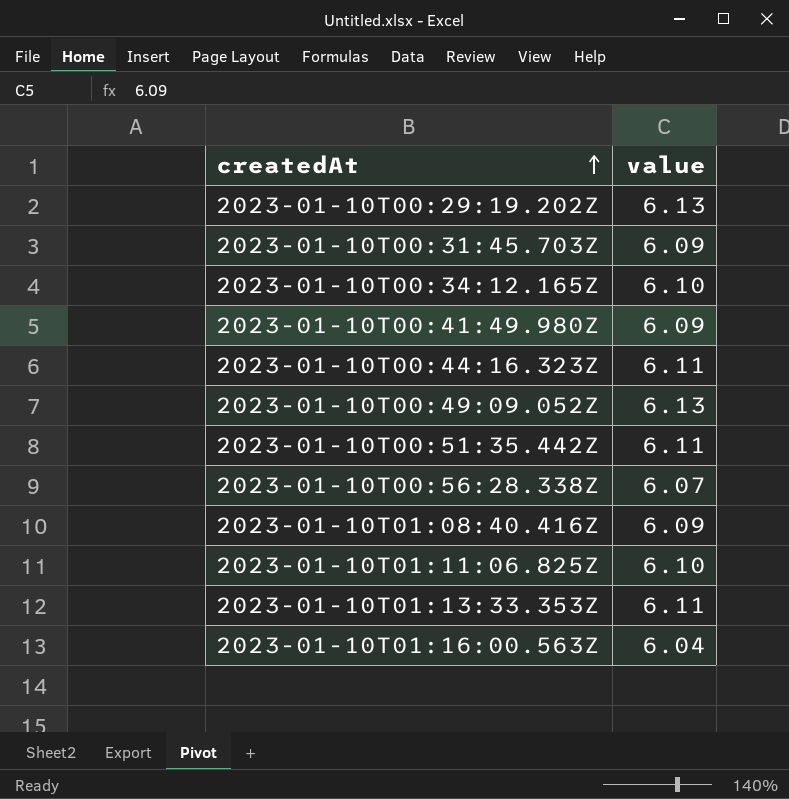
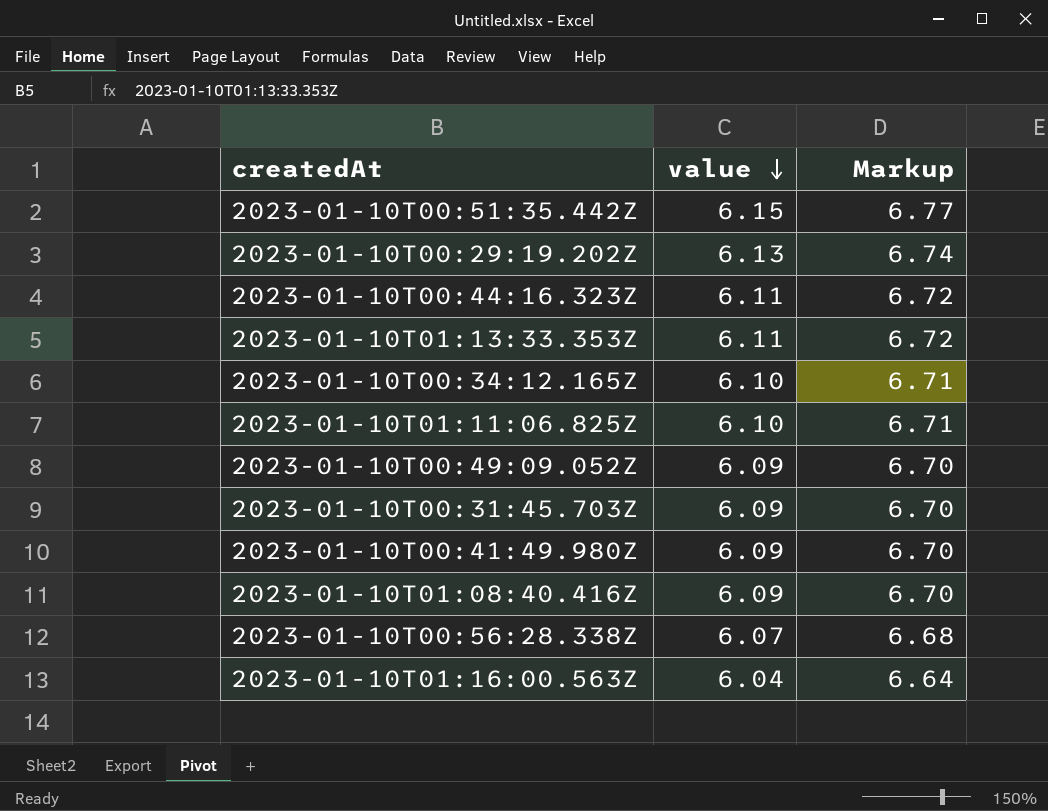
row order: createdAt ascending -> value descending
column Markup | formula: none -> [value] * 1.1
2023-01-10T00:51:35.442Z | value: 6.11 -> 6.15
2023-01-10T00:49:09.052Z | value: 6.13 -> 6.09

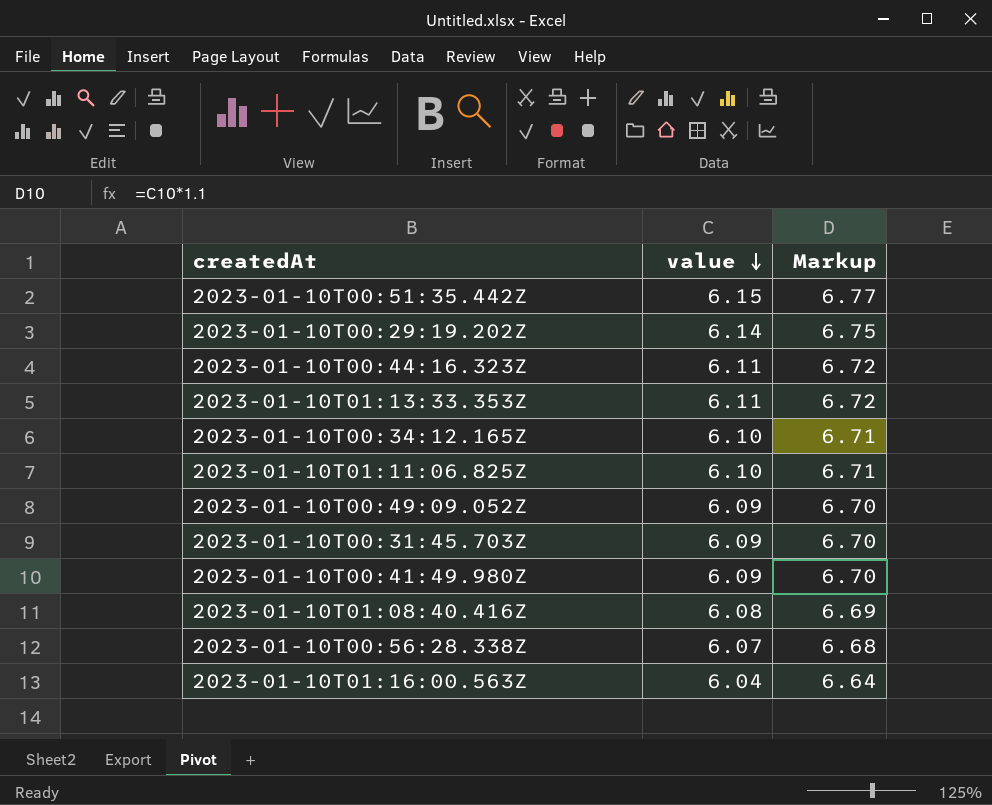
2023-01-10T00:29:19.202Z | value: 6.13 -> 6.14
2023-01-10T00:29:19.202Z | Markup: 6.74 -> 6.75
2023-01-10T01:08:40.416Z | value: 6.09 -> 6.08
2023-01-10T01:08:40.416Z | Markup: 6.70 -> 6.69

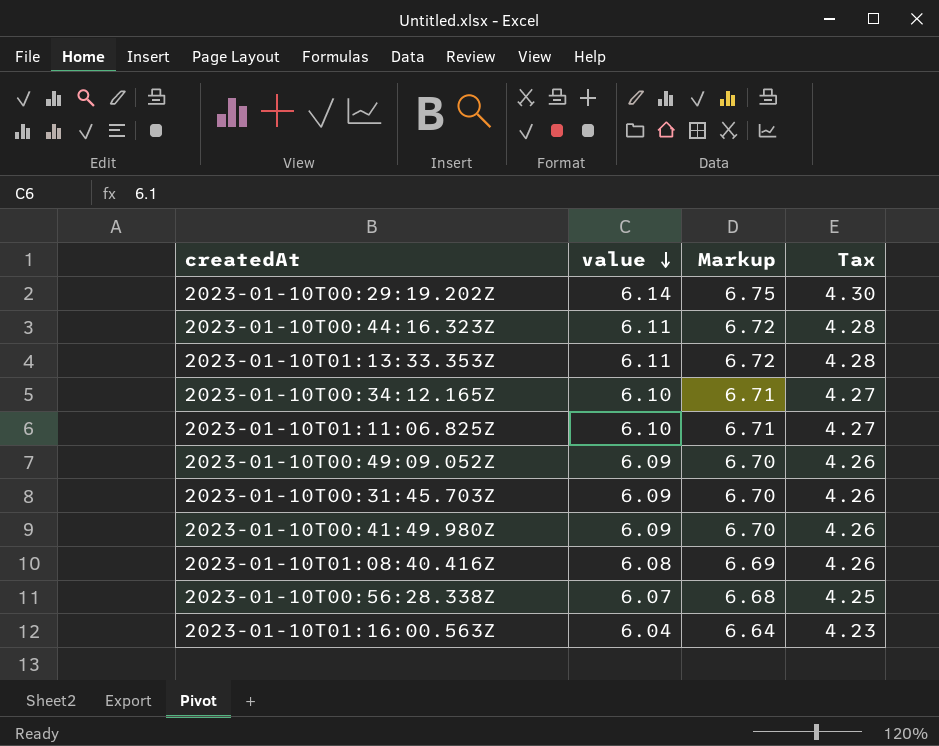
column Tax | formula: none -> [value] * 0.7
row 2023-01-10T00:51:35.442Z: 6.15 | 6.77 -> none

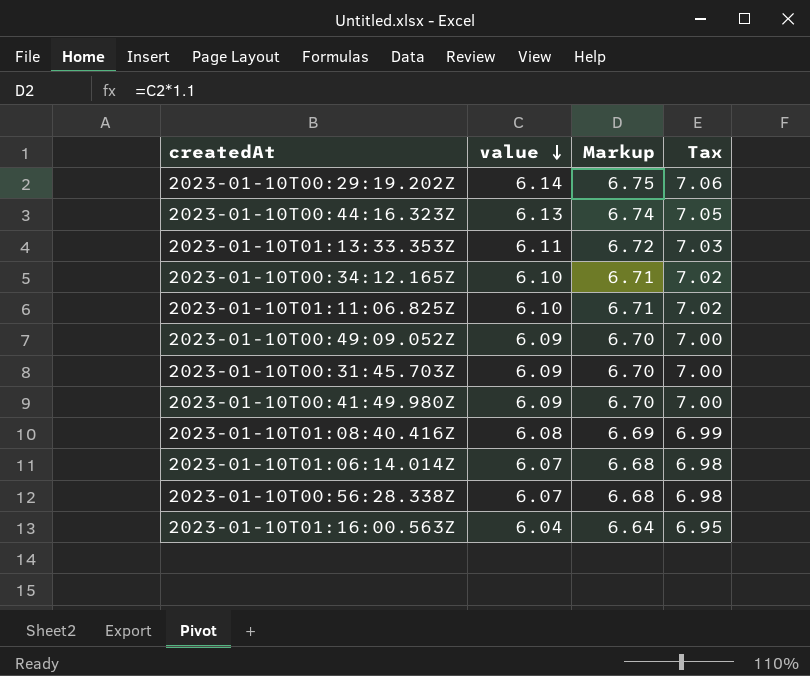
column Tax | formula: [value] * 0.7 -> [value] * 1.15
2023-01-10T00:44:16.323Z | value: 6.11 -> 6.13
2023-01-10T00:44:16.323Z | Markup: 6.72 -> 6.74
row 2023-01-10T01:06:14.014Z: none -> 6.07 | 6.68 | 6.98

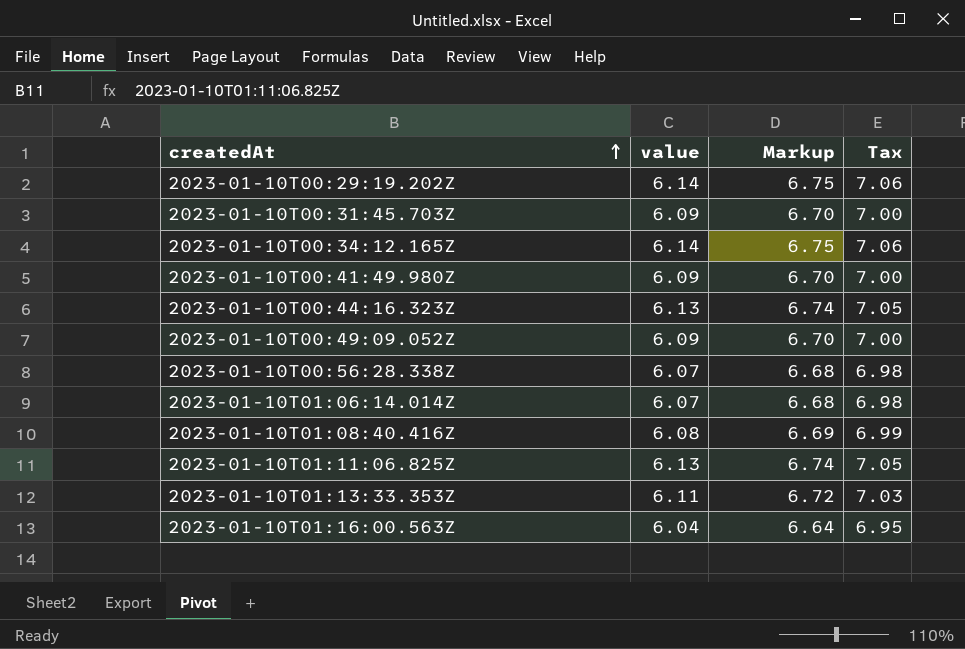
row order: value descending -> createdAt ascending
2023-01-10T00:34:12.165Z | value: 6.10 -> 6.14
2023-01-10T00:34:12.165Z | Markup: 6.71 -> 6.75
2023-01-10T00:34:12.165Z | Tax: 7.02 -> 7.06
2023-01-10T01:11:06.825Z | value: 6.10 -> 6.13
2023-01-10T01:11:06.825Z | Markup: 6.71 -> 6.74
2023-01-10T01:11:06.825Z | Tax: 7.02 -> 7.05

